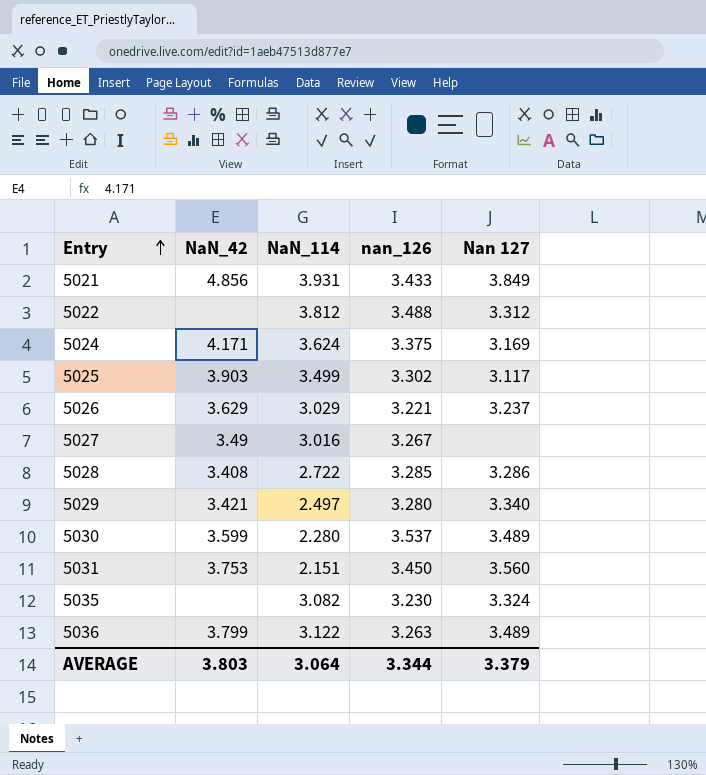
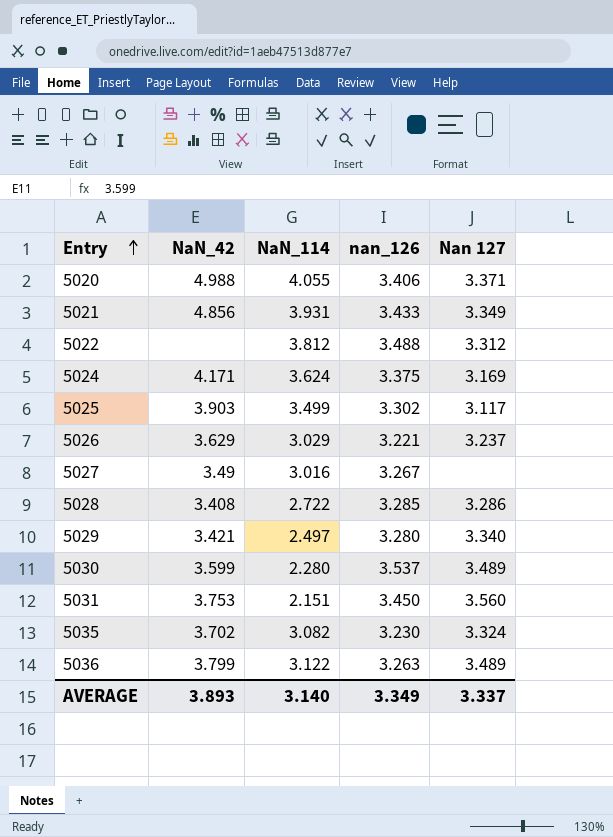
row 5020: none -> 4.988 | 4.055 | 3.406 | 3.371
5021 | Nan 127: 3.849 -> 3.349
5035 | NaN_42: none -> 3.702
AVERAGE | NaN_42: 3.803 -> 3.893
AVERAGE | NaN_114: 3.064 -> 3.140
AVERAGE | nan_126: 3.344 -> 3.349
AVERAGE | Nan 127: 3.379 -> 3.337

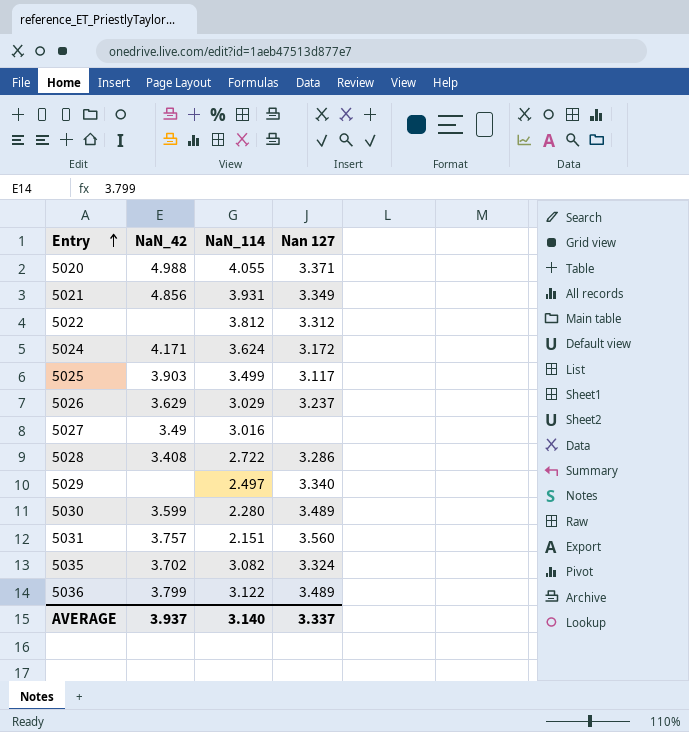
column nan_126 | position: 4 -> none
5024 | Nan 127: 3.169 -> 3.172
5029 | NaN_42: 3.421 -> none
5031 | NaN_42: 3.753 -> 3.757
AVERAGE | NaN_42: 3.893 -> 3.937

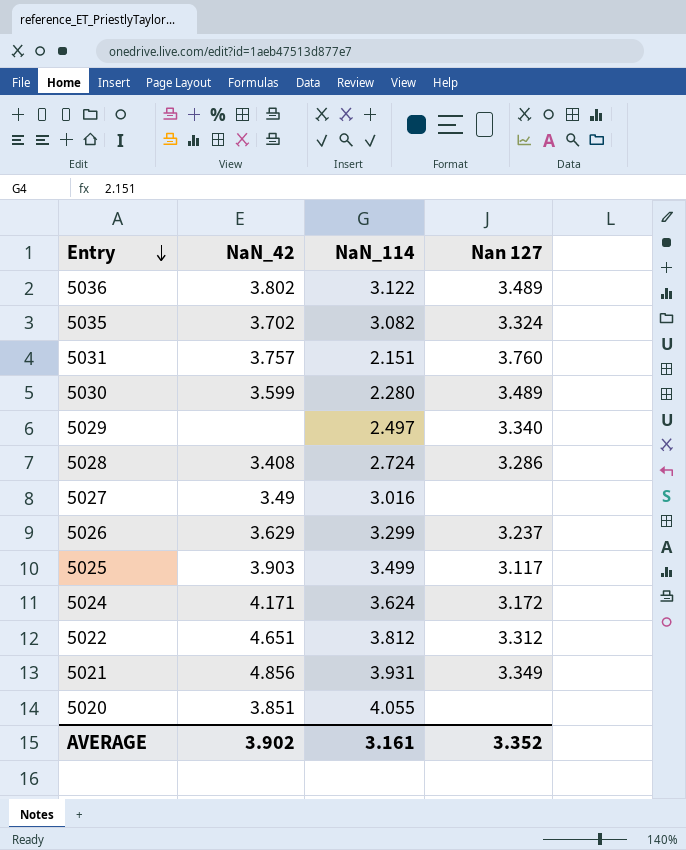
row order: Entry ascending -> Entry descending
5036 | NaN_42: 3.799 -> 3.802
5031 | Nan 127: 3.560 -> 3.760
5028 | NaN_114: 2.722 -> 2.724
5026 | NaN_114: 3.029 -> 3.299
5022 | NaN_42: none -> 4.651
5020 | NaN_42: 4.988 -> 3.851
5020 | Nan 127: 3.371 -> none
AVERAGE | NaN_42: 3.937 -> 3.902
AVERAGE | NaN_114: 3.140 -> 3.161
AVERAGE | Nan 127: 3.337 -> 3.352

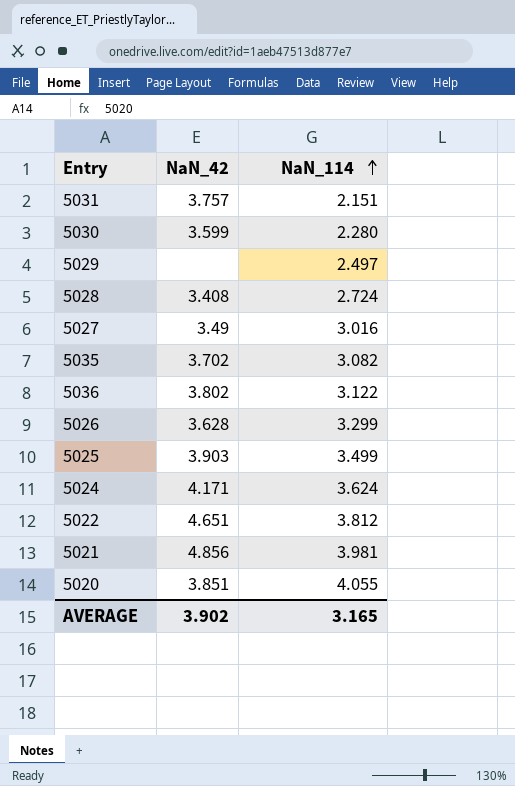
row order: Entry descending -> NaN_114 ascending
column Nan 127 | position: 4 -> none
5026 | NaN_42: 3.629 -> 3.628
5021 | NaN_114: 3.931 -> 3.981
AVERAGE | NaN_114: 3.161 -> 3.165

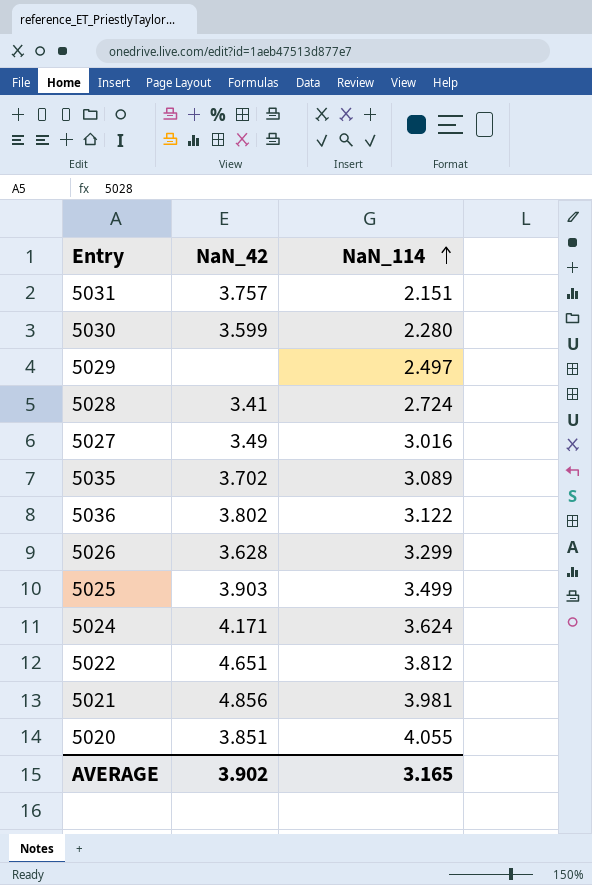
5028 | NaN_42: 3.408 -> 3.41
5035 | NaN_114: 3.082 -> 3.089

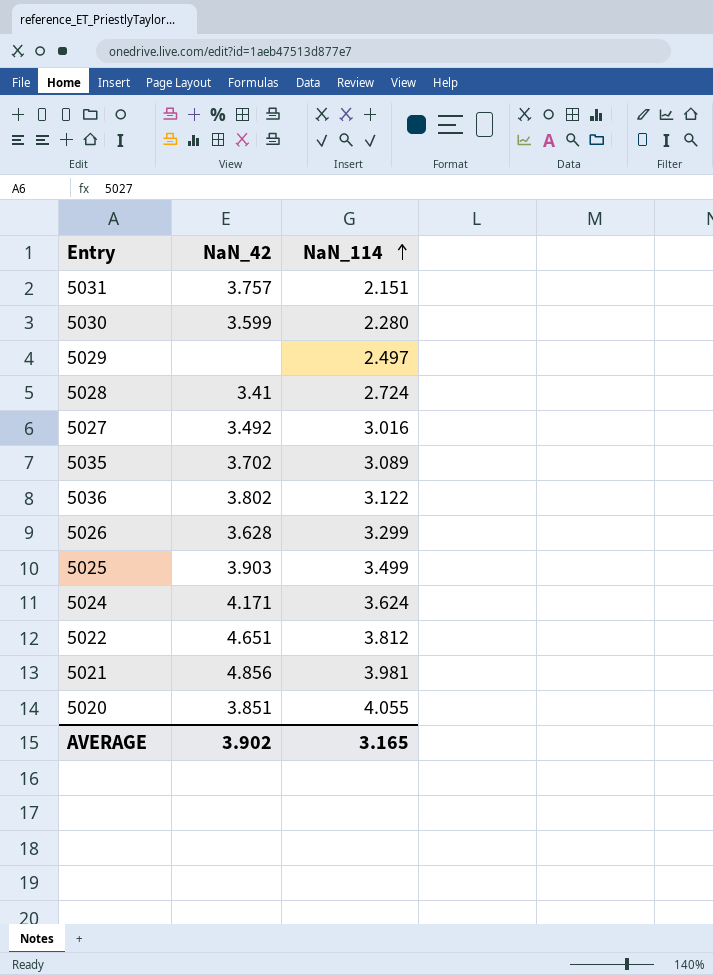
5027 | NaN_42: 3.49 -> 3.492

